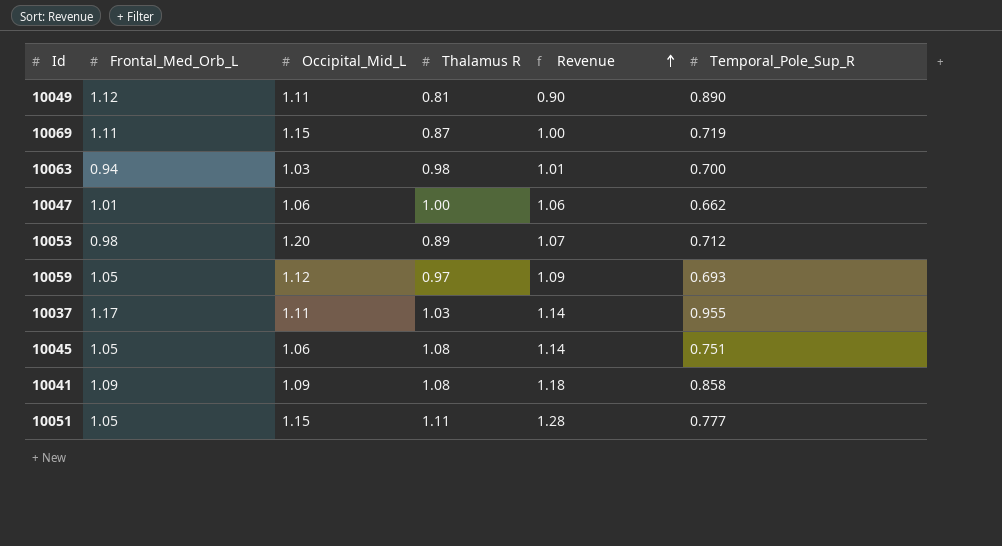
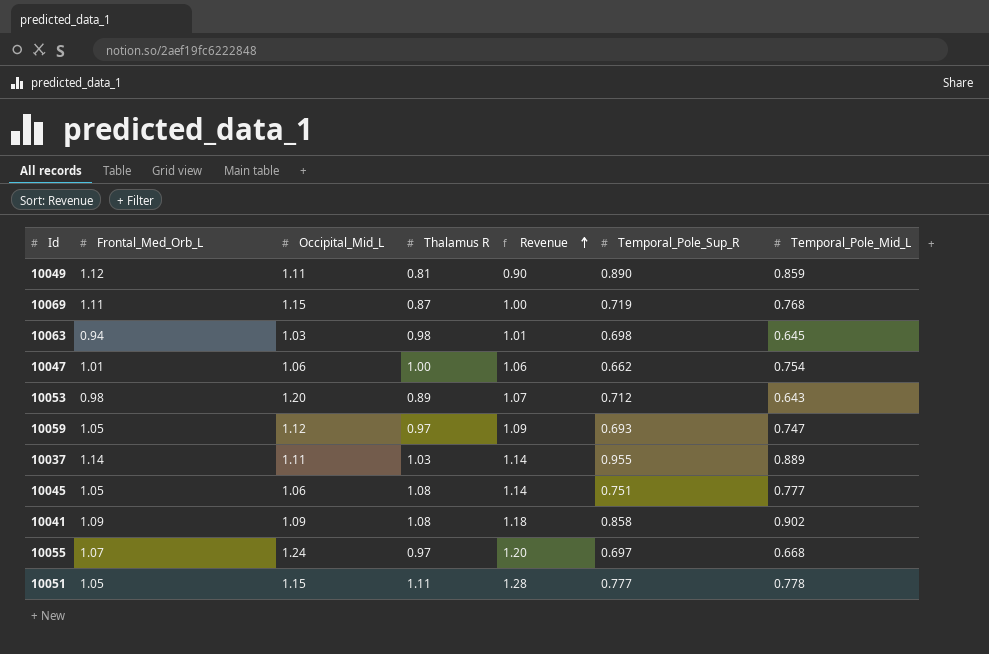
column Temporal_Pole_Mid_L | position: none -> 7
10063 | Temporal_Pole_Sup_R: 0.700 -> 0.698
10037 | Frontal_Med_Orb_L: 1.17 -> 1.14
row 10055: none -> 1.07 | 1.24 | 0.97 | 1.20 | 0.697 | 0.668

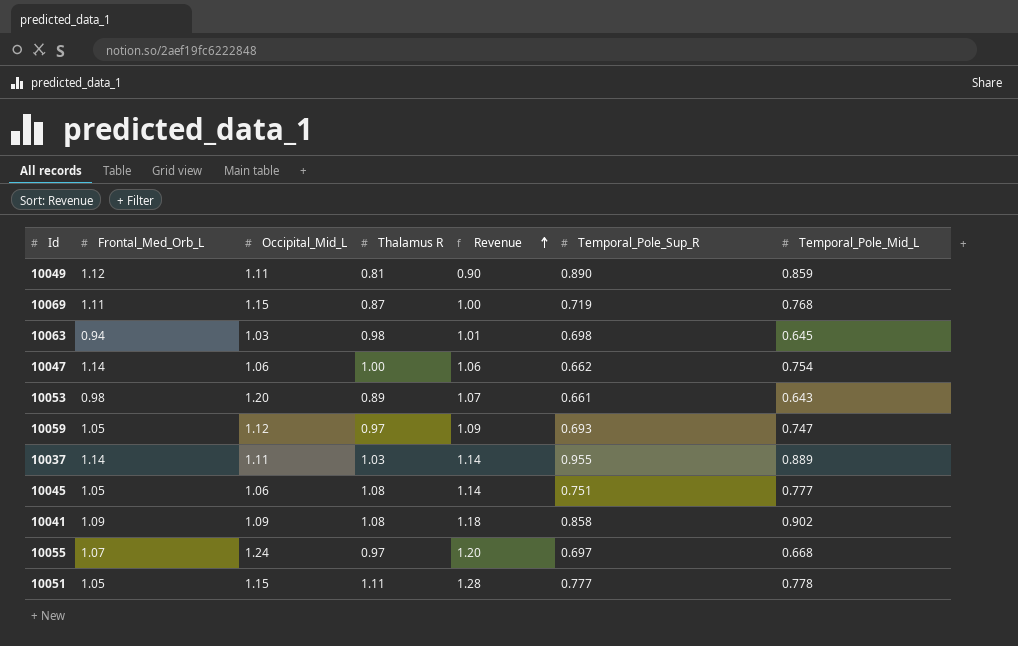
10047 | Frontal_Med_Orb_L: 1.01 -> 1.14
10053 | Temporal_Pole_Sup_R: 0.712 -> 0.661

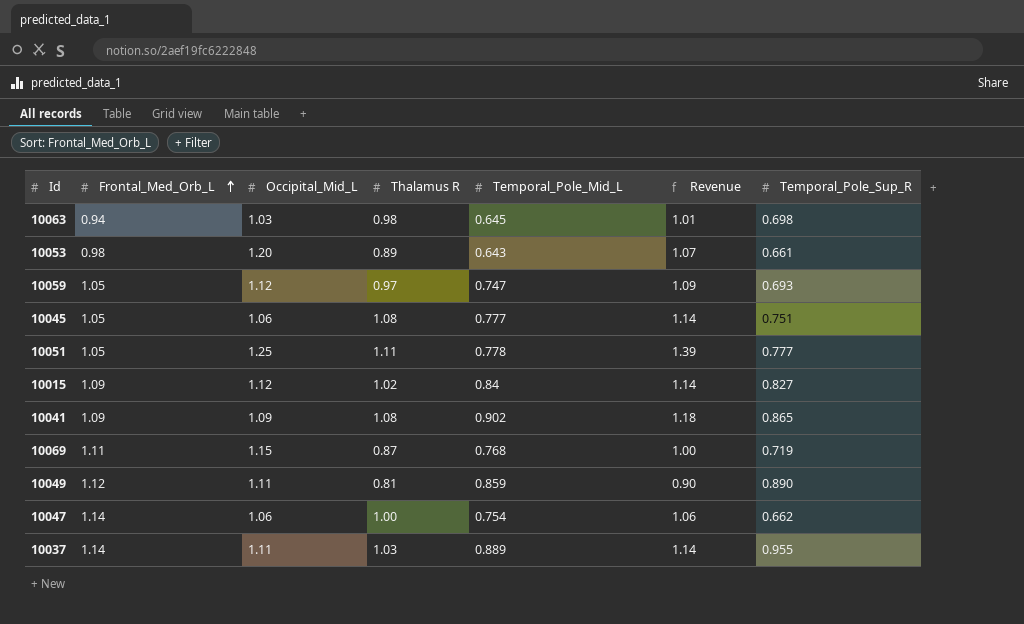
row order: Revenue ascending -> Frontal_Med_Orb_L ascending
column Temporal_Pole_Mid_L | position: 7 -> 5
row 10055: 1.07 | 1.24 | 0.97 | 1.20 | 0.697 | 0.668 -> none
10051 | Occipital_Mid_L: 1.15 -> 1.25
10051 | Revenue: 1.28 -> 1.39
row 10015: none -> 1.09 | 1.12 | 1.02 | 0.84 | 1.14 | 0.827
10041 | Temporal_Pole_Sup_R: 0.858 -> 0.865

